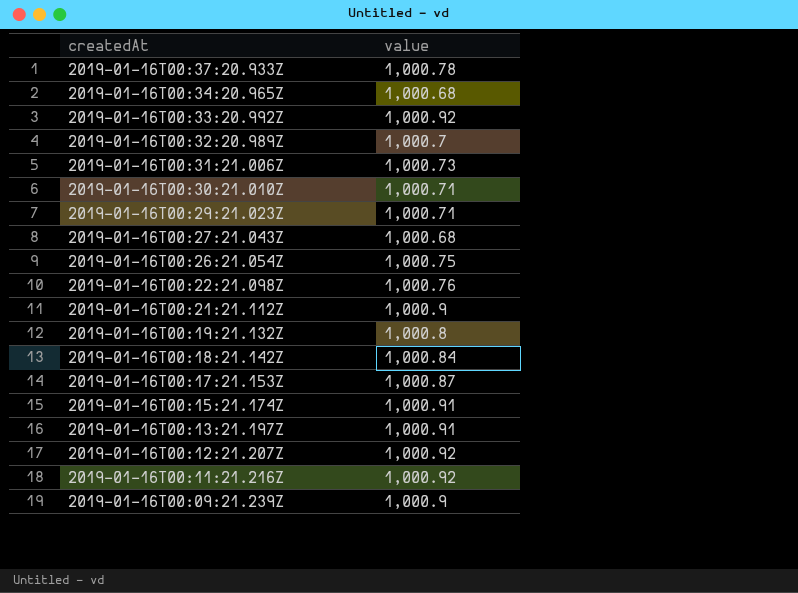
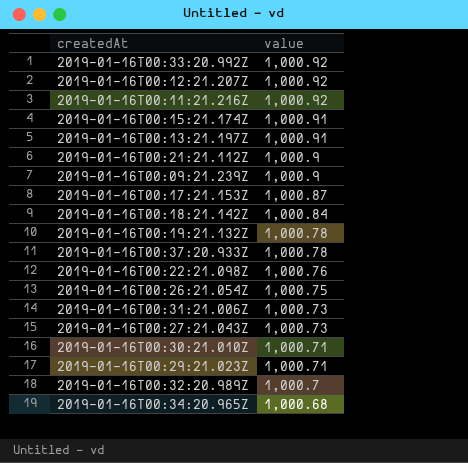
row order: createdAt descending -> value descending
2019-01-16T00:19:21.132Z | value: 1,000.8 -> 1,000.78
2019-01-16T00:27:21.043Z | value: 1,000.68 -> 1,000.73

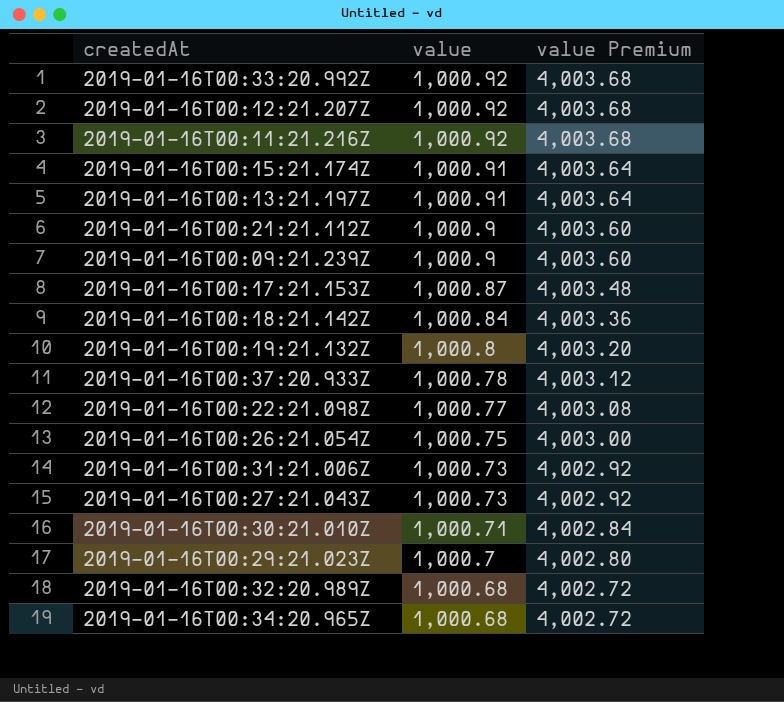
column value Premium | formula: none -> [value] * 4
2019-01-16T00:19:21.132Z | value: 1,000.78 -> 1,000.8
2019-01-16T00:22:21.098Z | value: 1,000.76 -> 1,000.77
2019-01-16T00:29:21.023Z | value: 1,000.71 -> 1,000.7
2019-01-16T00:32:20.989Z | value: 1,000.7 -> 1,000.68

